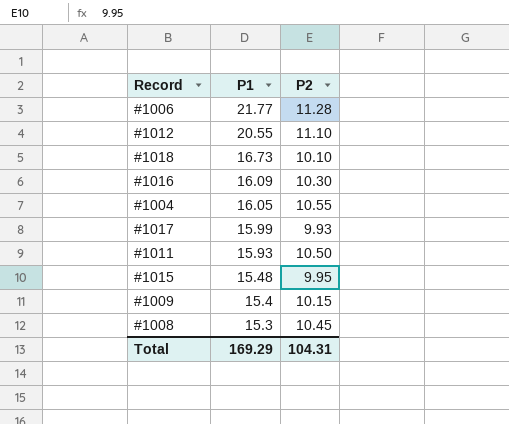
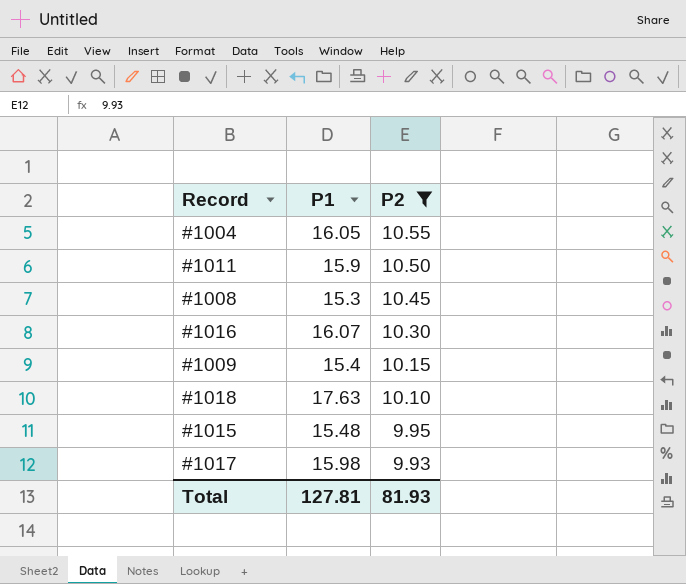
filter: none -> P2 <= 10.55
row order: P1 descending -> P2 descending
#1011 | P1: 15.93 -> 15.9
#1016 | P1: 16.09 -> 16.07
#1018 | P1: 16.73 -> 17.63
#1017 | P1: 15.99 -> 15.98
Total | P1: 169.29 -> 127.81
Total | P2: 104.31 -> 81.93

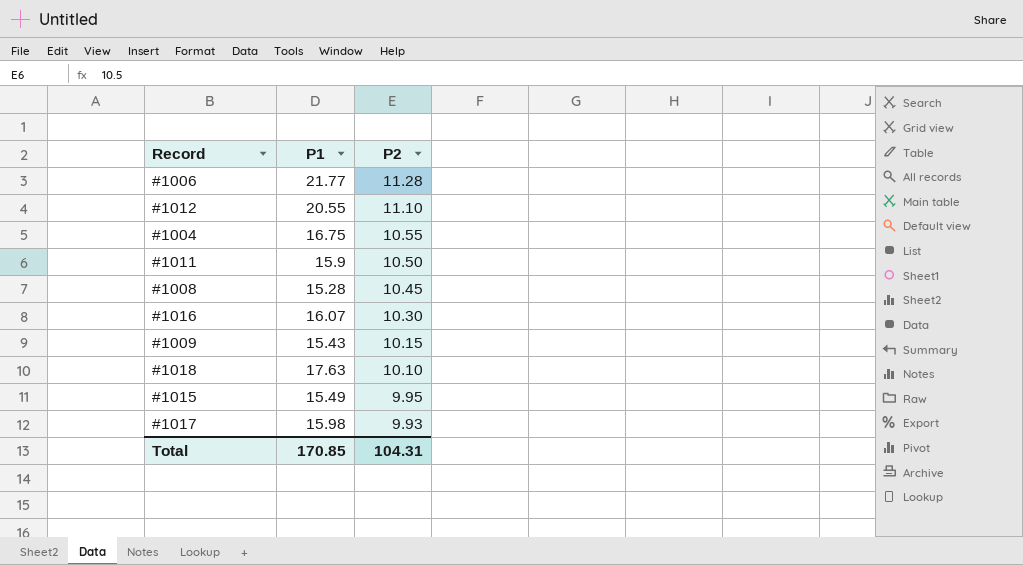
filter: P2 <= 10.55 -> none
#1004 | P1: 16.05 -> 16.75
#1008 | P1: 15.3 -> 15.28
#1009 | P1: 15.4 -> 15.43
#1015 | P1: 15.48 -> 15.49
Total | P1: 127.81 -> 170.85
Total | P2: 81.93 -> 104.31

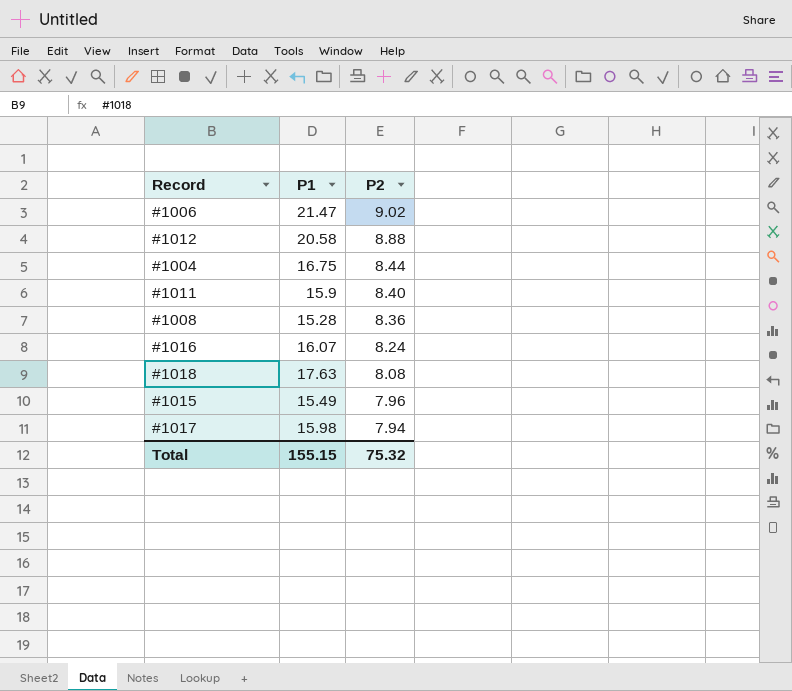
row #1009: 15.43 | 10.15 -> none
#1006 | P1: 21.77 -> 21.47
#1006 | P2: 11.28 -> 9.02
#1012 | P1: 20.55 -> 20.58
#1012 | P2: 11.10 -> 8.88
#1004 | P2: 10.55 -> 8.44
#1011 | P2: 10.50 -> 8.40
#1008 | P2: 10.45 -> 8.36
#1016 | P2: 10.30 -> 8.24
#1018 | P2: 10.10 -> 8.08
#1015 | P2: 9.95 -> 7.96
#1017 | P2: 9.93 -> 7.94
Total | P1: 170.85 -> 155.15
Total | P2: 104.31 -> 75.32

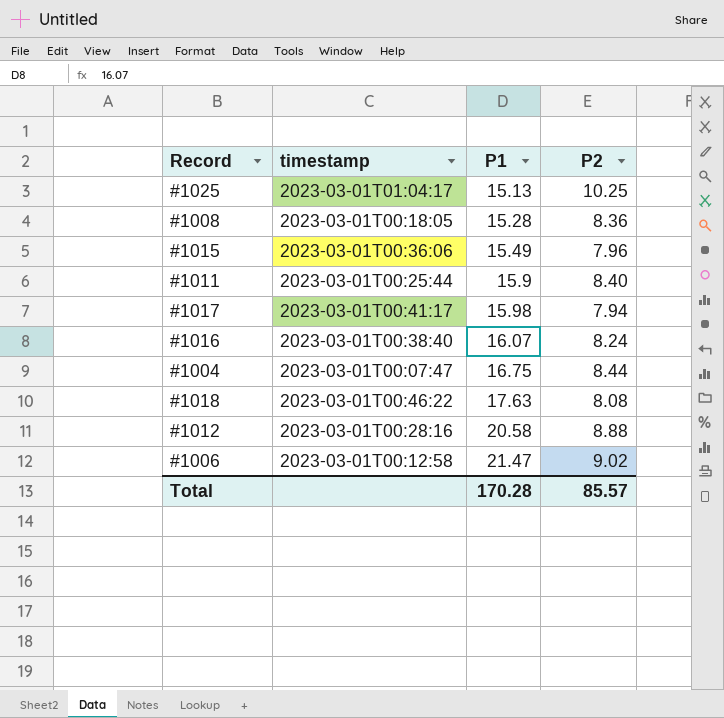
row order: P2 descending -> P1 ascending
column timestamp | position: none -> 2
row #1025: none -> 2023-03-01T01:04:17 | 15.13 | 10.25
Total | P1: 155.15 -> 170.28
Total | P2: 75.32 -> 85.57

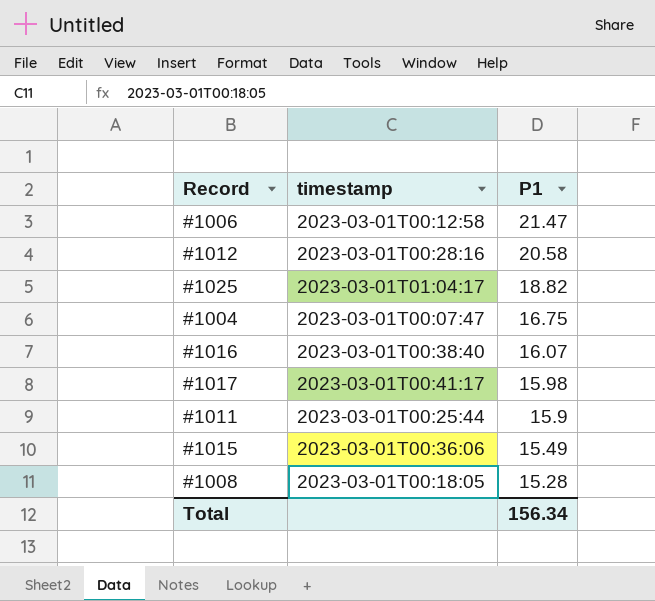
row order: P1 ascending -> P1 descending
column P2 | position: 4 -> none
row #1018: 2023-03-01T00:46:22 | 17.63 | 8.08 -> none
#1025 | P1: 15.13 -> 18.82
Total | P1: 170.28 -> 156.34

